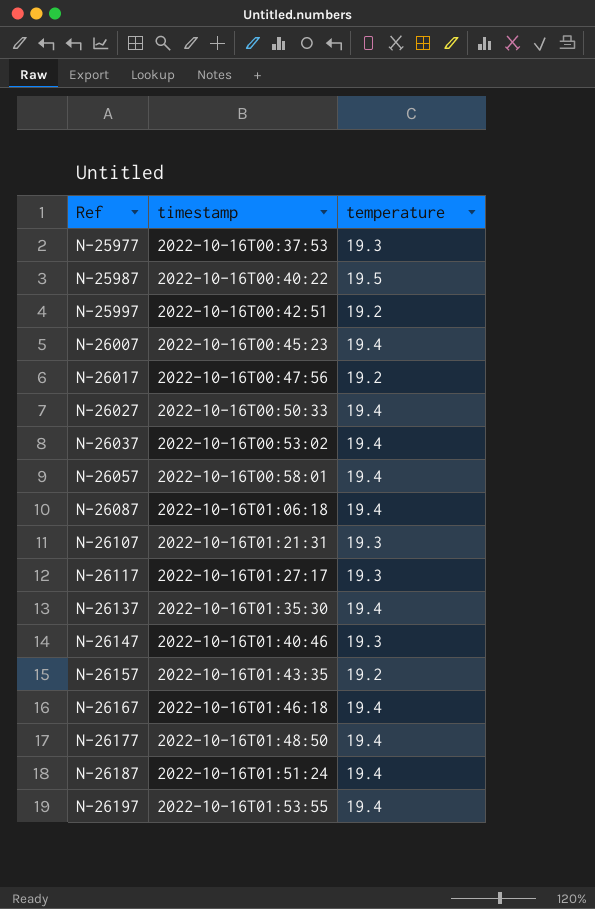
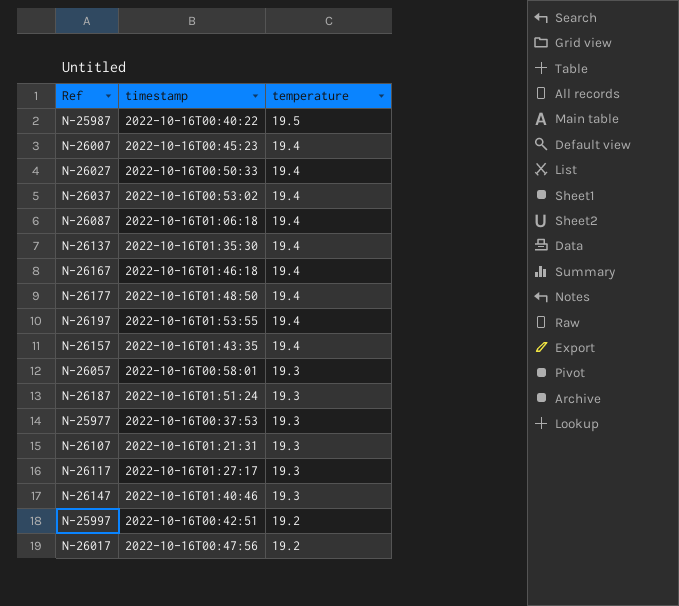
row order: Ref ascending -> temperature descending
N-26157 | temperature: 19.2 -> 19.4
N-26057 | temperature: 19.4 -> 19.3
N-26187 | temperature: 19.4 -> 19.3

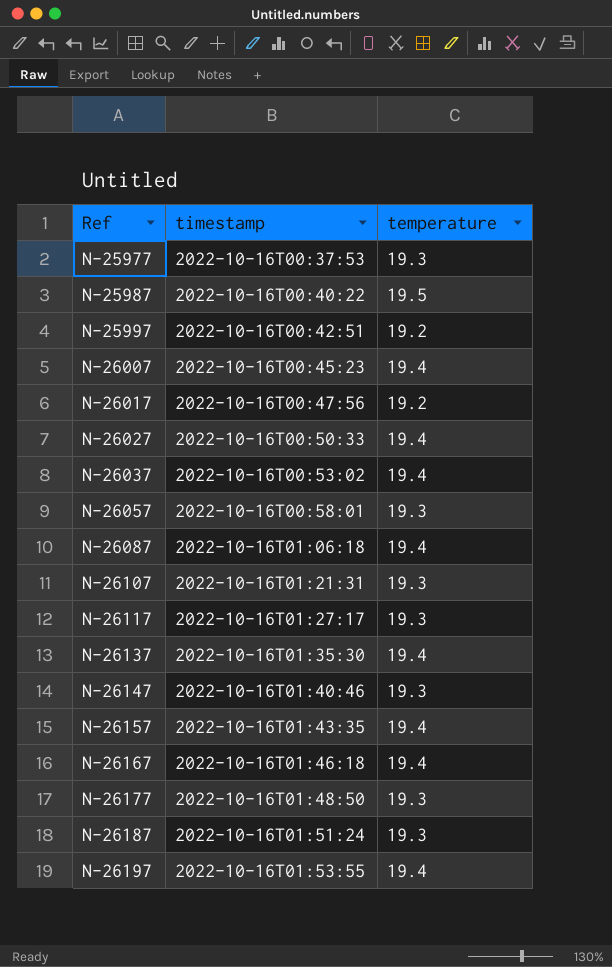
row order: temperature descending -> Ref ascending
N-26177 | temperature: 19.4 -> 19.3

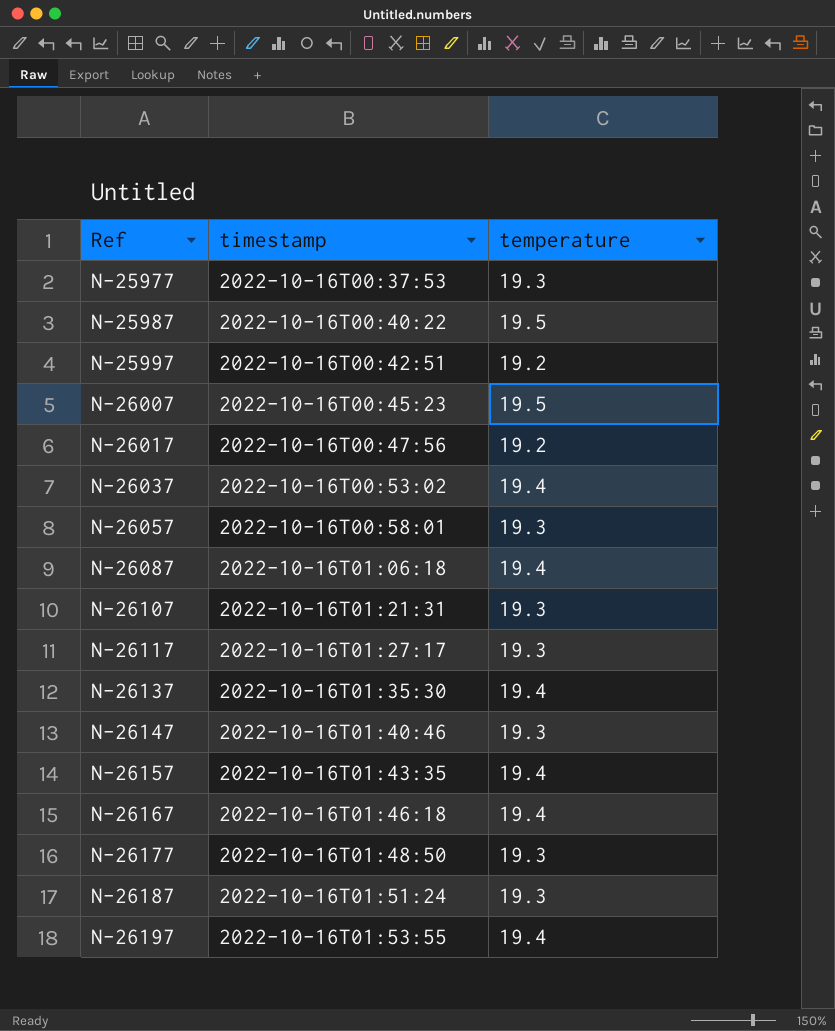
row N-26027: 2022-10-16T00:50:33 | 19.4 -> none
N-26007 | temperature: 19.4 -> 19.5

